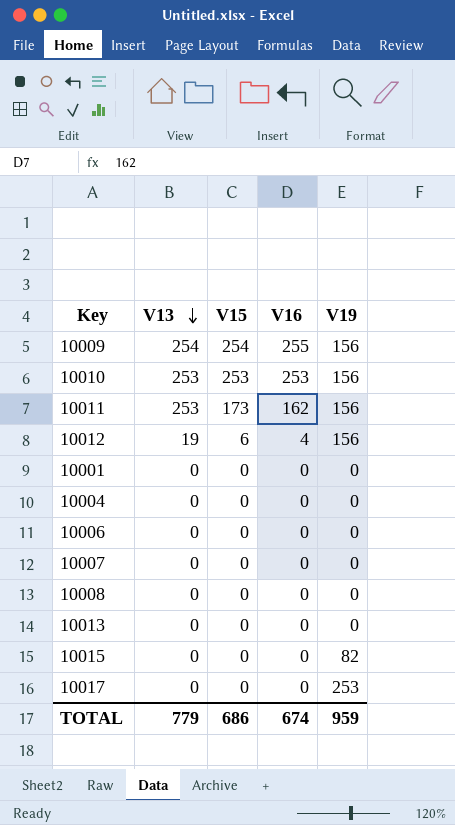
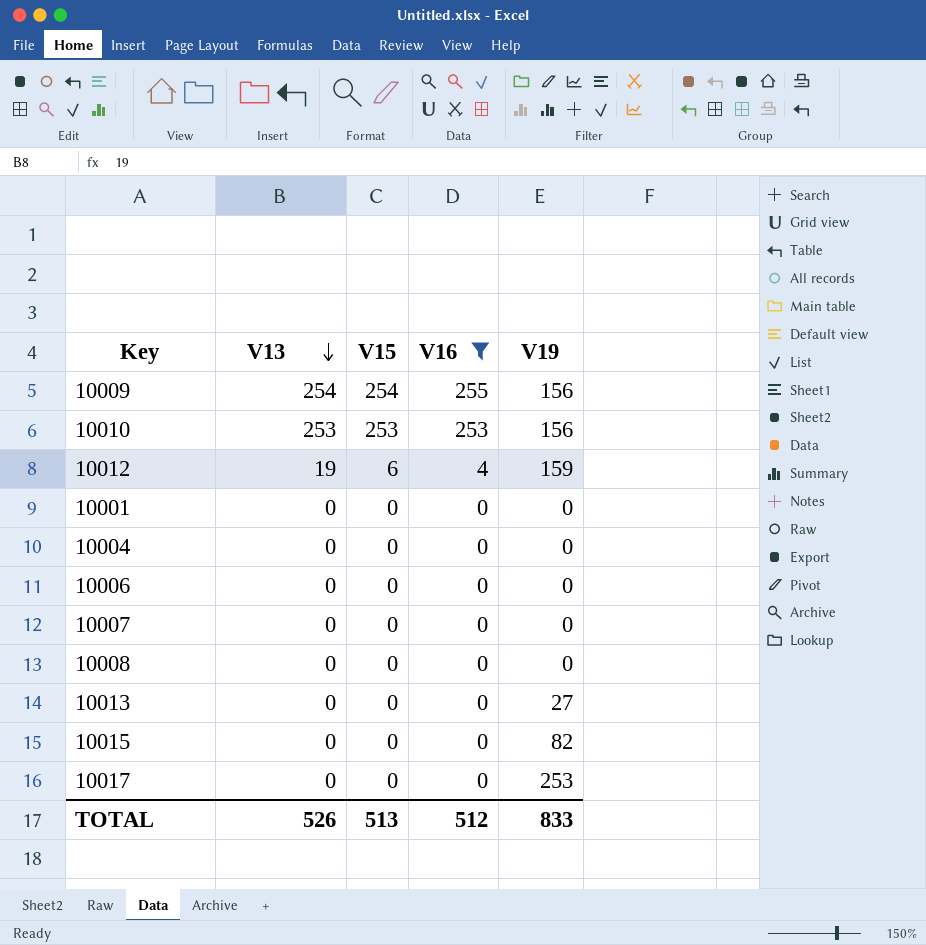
filter: none -> V16 != 162
10012 | V19: 156 -> 159
10013 | V19: 0 -> 27
TOTAL | V13: 779 -> 526
TOTAL | V15: 686 -> 513
TOTAL | V16: 674 -> 512
TOTAL | V19: 959 -> 833

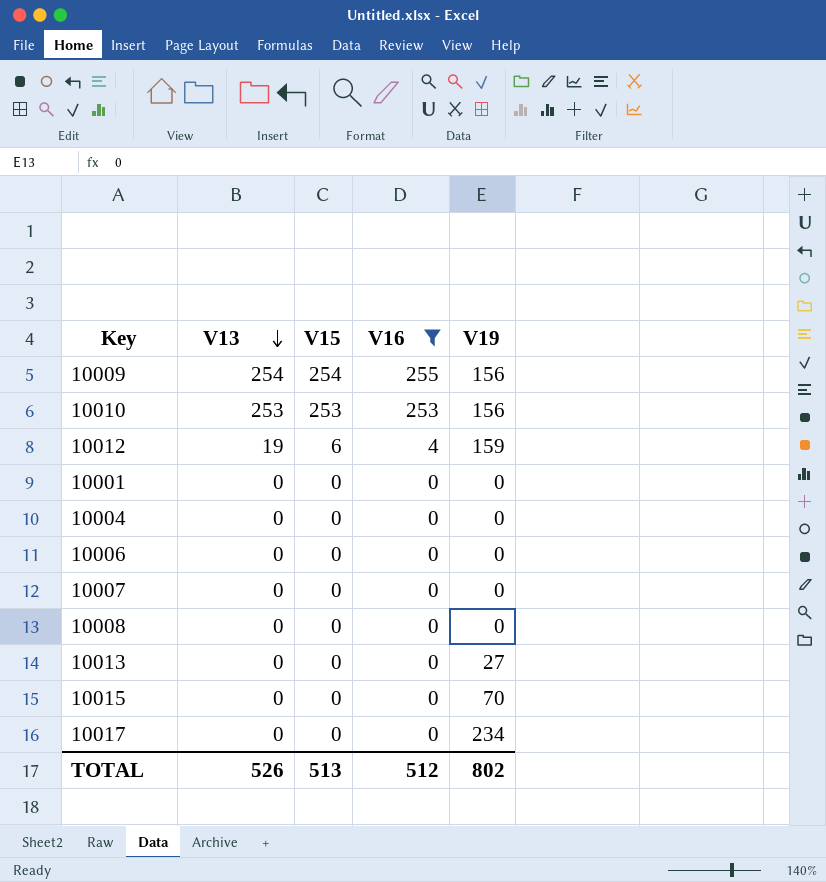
10015 | V19: 82 -> 70
10017 | V19: 253 -> 234
TOTAL | V19: 833 -> 802

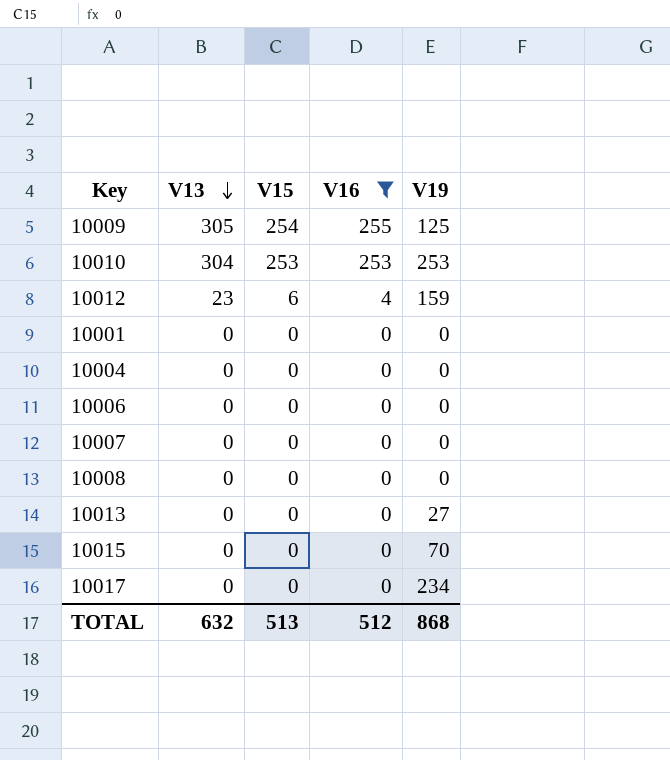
10009 | V13: 254 -> 305
10009 | V19: 156 -> 125
10010 | V13: 253 -> 304
10010 | V19: 156 -> 253
10012 | V13: 19 -> 23
TOTAL | V13: 526 -> 632
TOTAL | V19: 802 -> 868

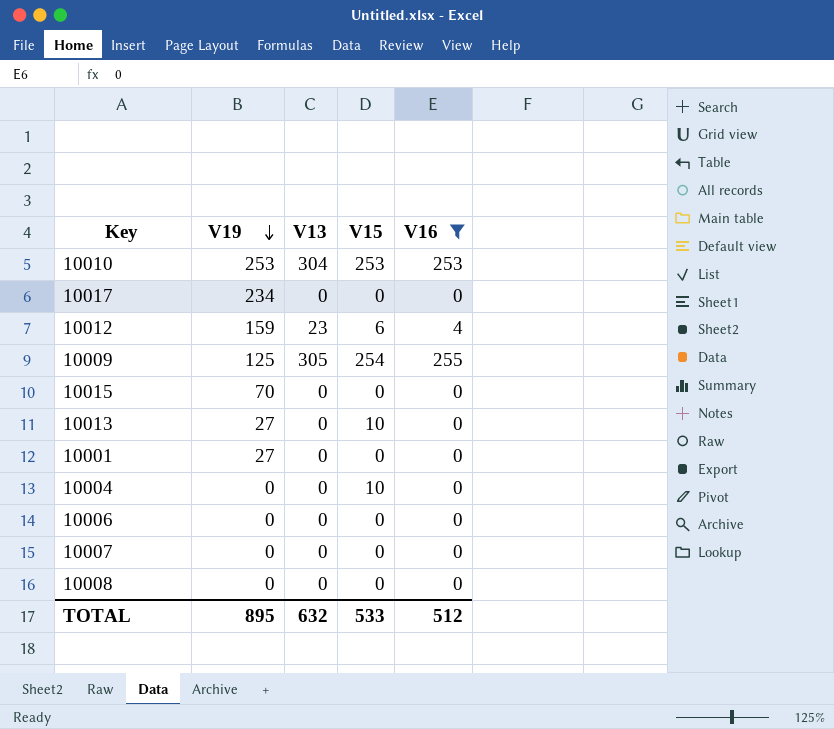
row order: V13 descending -> V19 descending
column V19 | position: 5 -> 2
10013 | V15: 0 -> 10
10001 | V19: 0 -> 27
10004 | V15: 0 -> 10
TOTAL | V19: 868 -> 895
TOTAL | V15: 513 -> 533

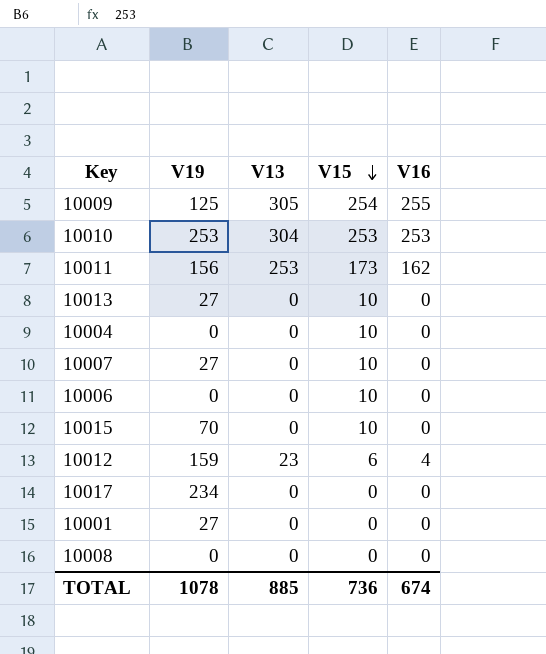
filter: V16 != 162 -> none
row order: V19 descending -> V15 descending
10007 | V19: 0 -> 27
10007 | V15: 0 -> 10
10006 | V15: 0 -> 10
10015 | V15: 0 -> 10
TOTAL | V19: 895 -> 1078
TOTAL | V13: 632 -> 885
TOTAL | V15: 533 -> 736
TOTAL | V16: 512 -> 674

